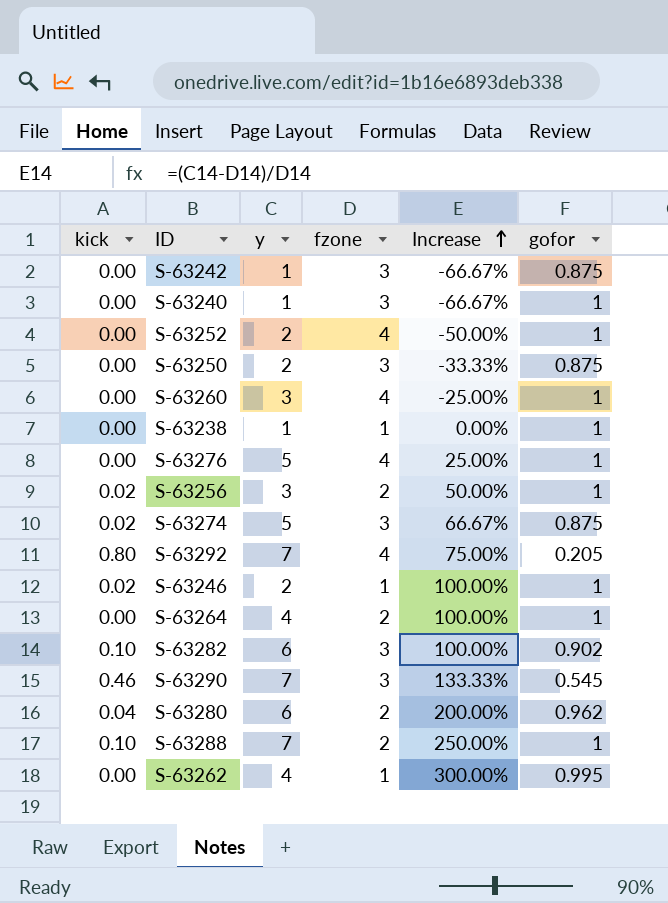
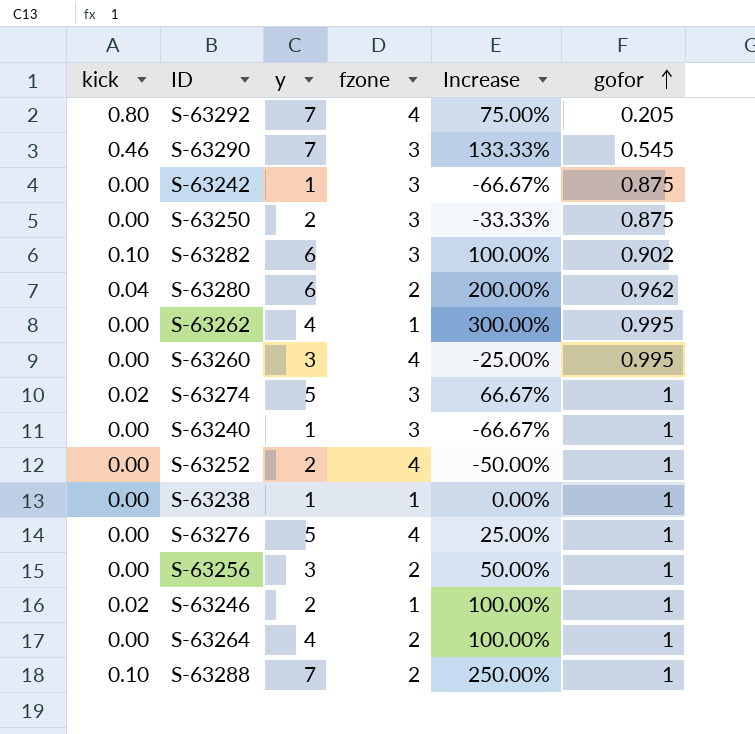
row order: Increase ascending -> gofor ascending
S-63260 | gofor: 1 -> 0.995
S-63274 | gofor: 0.875 -> 1
S-63256 | kick: 0.02 -> 0.00

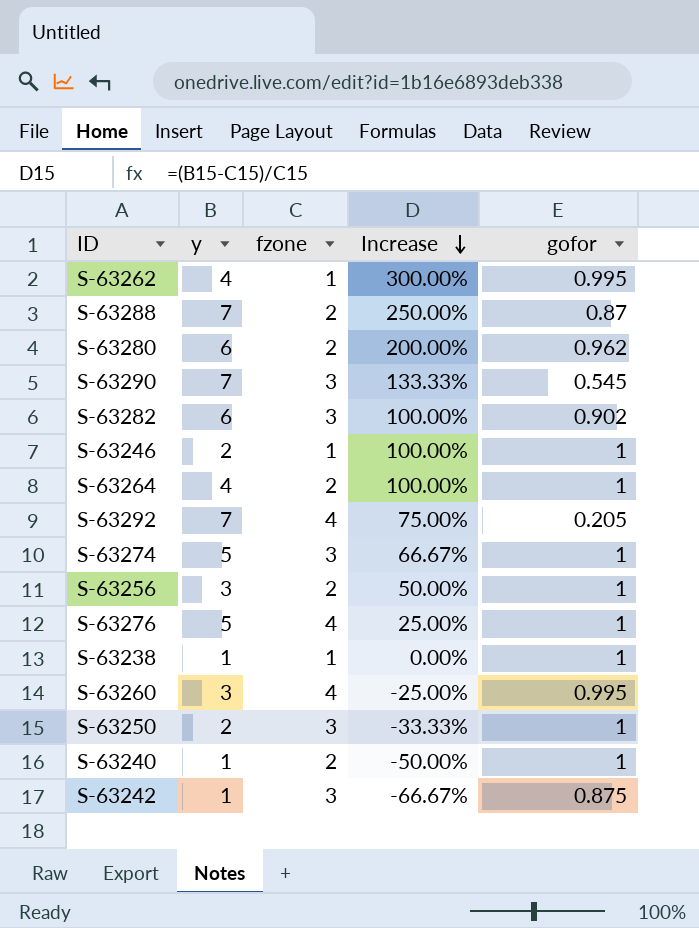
row order: gofor ascending -> Increase descending
column kick | position: 1 -> none
row S-63252: 0.00 | 2 | 4 | -50.00% | 1 -> none
S-63288 | gofor: 1 -> 0.87
S-63250 | gofor: 0.875 -> 1
S-63240 | fzone: 3 -> 2
S-63240 | Increase: -66.67% -> -50.00%

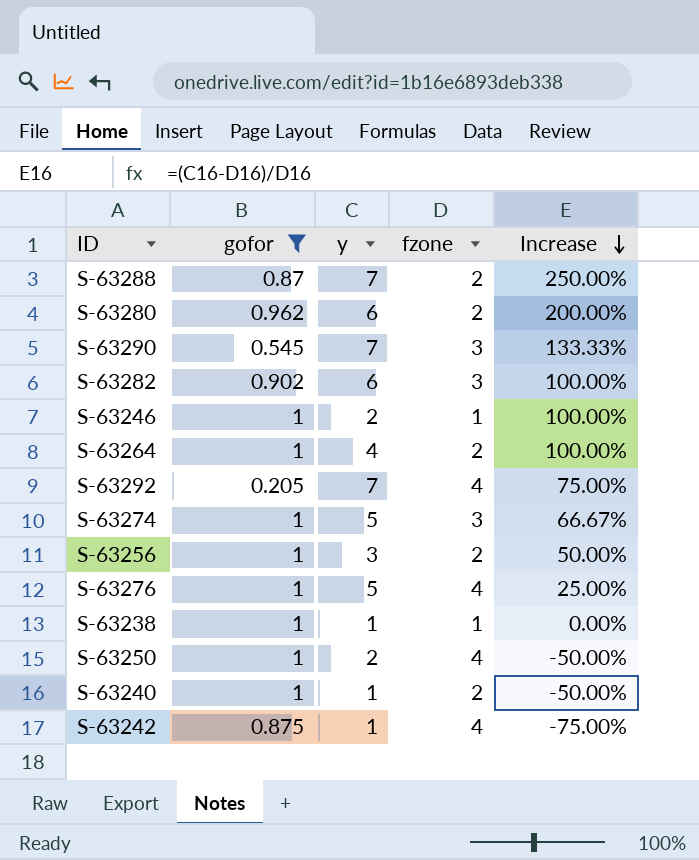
filter: none -> gofor != 0.995
column gofor | position: 5 -> 2
S-63250 | fzone: 3 -> 4
S-63250 | Increase: -33.33% -> -50.00%
S-63242 | fzone: 3 -> 4
S-63242 | Increase: -66.67% -> -75.00%

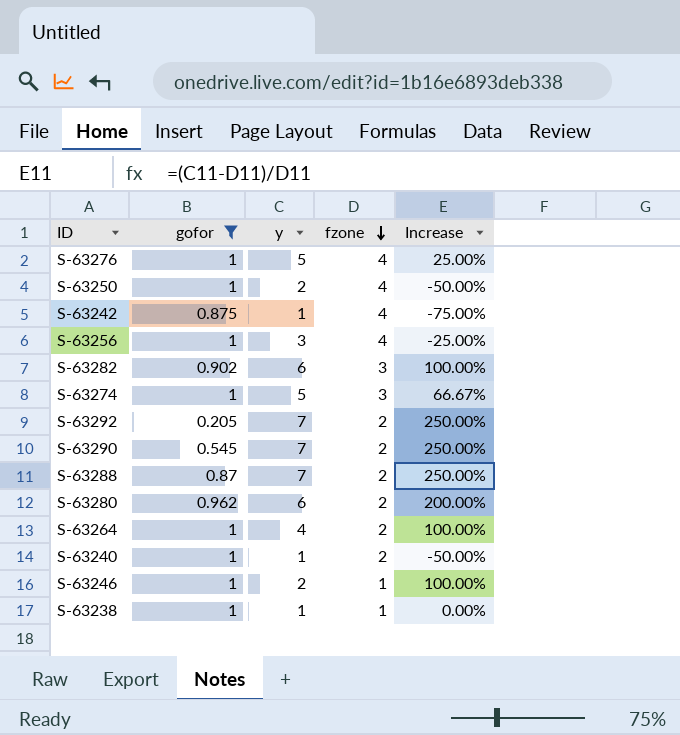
row order: Increase descending -> fzone descending
S-63256 | fzone: 2 -> 4
S-63256 | Increase: 50.00% -> -25.00%
S-63292 | fzone: 4 -> 2
S-63292 | Increase: 75.00% -> 250.00%
S-63290 | fzone: 3 -> 2
S-63290 | Increase: 133.33% -> 250.00%

